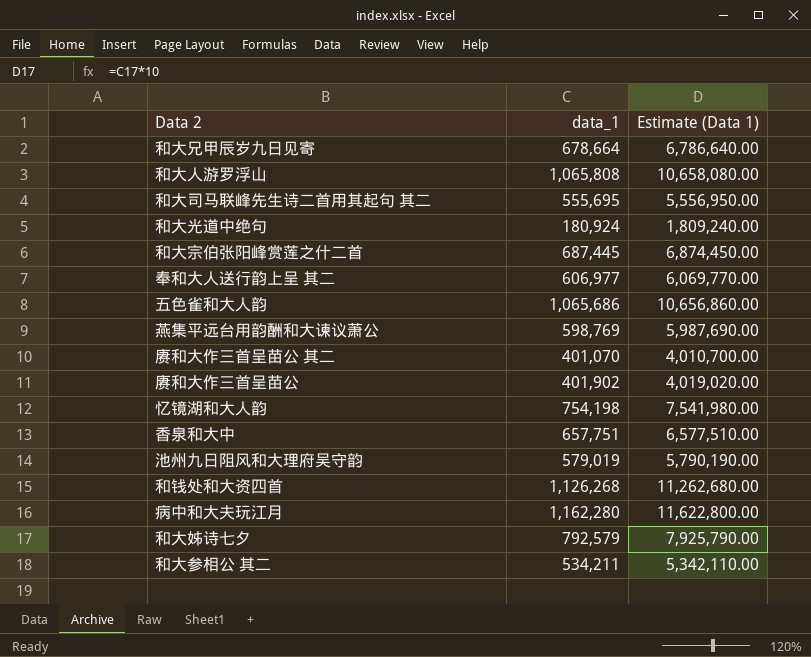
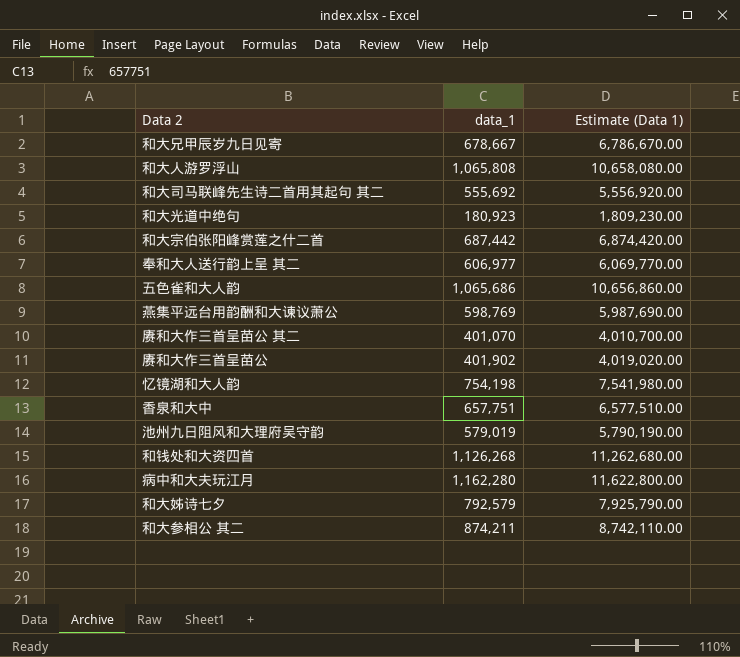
和大兄甲辰岁九日见寄 | data_1: 678,664 -> 678,667
和大兄甲辰岁九日见寄 | Estimate (Data 1): 6,786,640.00 -> 6,786,670.00
和大司马联峰先生诗二首用其起句 其二 | data_1: 555,695 -> 555,692
和大司马联峰先生诗二首用其起句 其二 | Estimate (Data 1): 5,556,950.00 -> 5,556,920.00
和大光道中绝句 | data_1: 180,924 -> 180,923
和大光道中绝句 | Estimate (Data 1): 1,809,240.00 -> 1,809,230.00
和大宗伯张阳峰赏莲之什二首 | data_1: 687,445 -> 687,442
和大宗伯张阳峰赏莲之什二首 | Estimate (Data 1): 6,874,450.00 -> 6,874,420.00
和大参相公 其二 | data_1: 534,211 -> 874,211
和大参相公 其二 | Estimate (Data 1): 5,342,110.00 -> 8,742,110.00

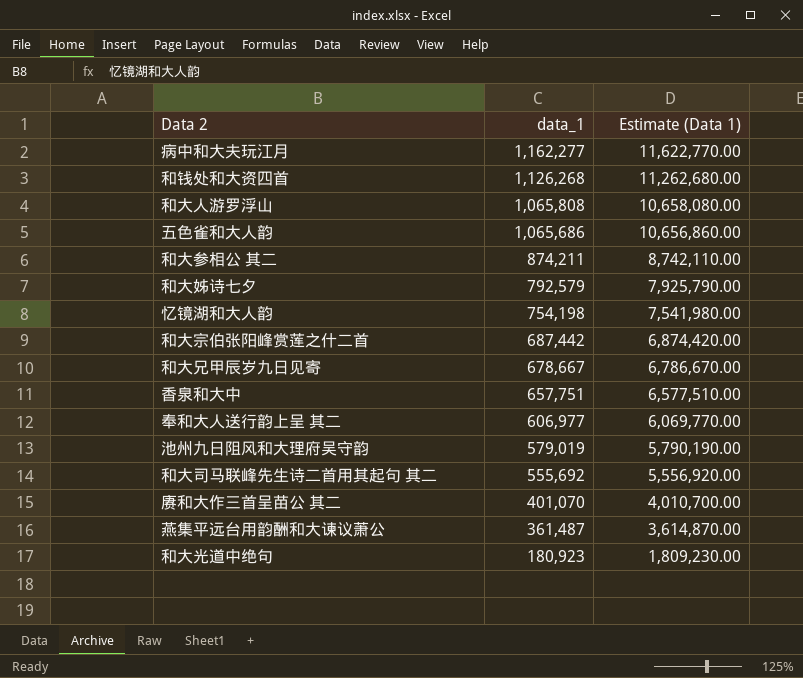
row order: none -> data_1 descending
row 赓和大作三首呈苗公: 401,902 | 4,019,020.00 -> none
病中和大夫玩江月 | data_1: 1,162,280 -> 1,162,277
病中和大夫玩江月 | Estimate (Data 1): 11,622,800.00 -> 11,622,770.00
燕集平远台用韵酬和大谏议萧公 | data_1: 598,769 -> 361,487
燕集平远台用韵酬和大谏议萧公 | Estimate (Data 1): 5,987,690.00 -> 3,614,870.00

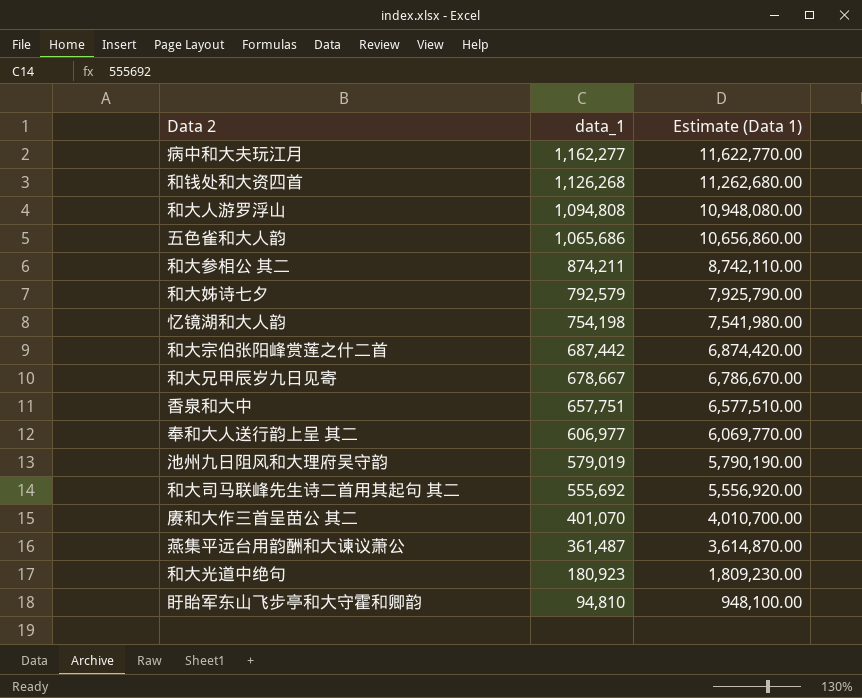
和大人游罗浮山 | data_1: 1,065,808 -> 1,094,808
和大人游罗浮山 | Estimate (Data 1): 10,658,080.00 -> 10,948,080.00
row 盱眙军东山飞步亭和大守霍和卿韵: none -> 94,810 | 948,100.00

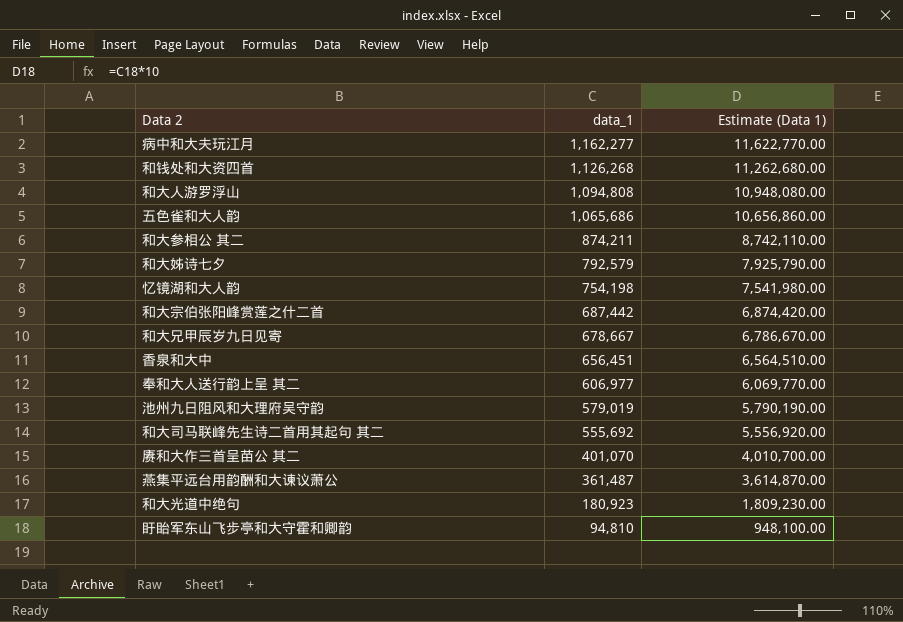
香泉和大中 | data_1: 657,751 -> 656,451
香泉和大中 | Estimate (Data 1): 6,577,510.00 -> 6,564,510.00

